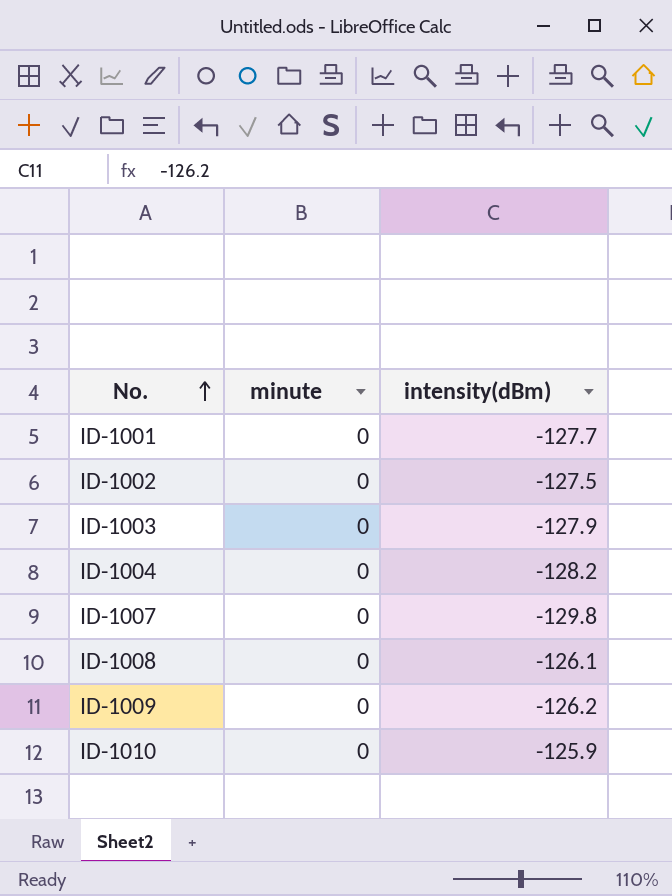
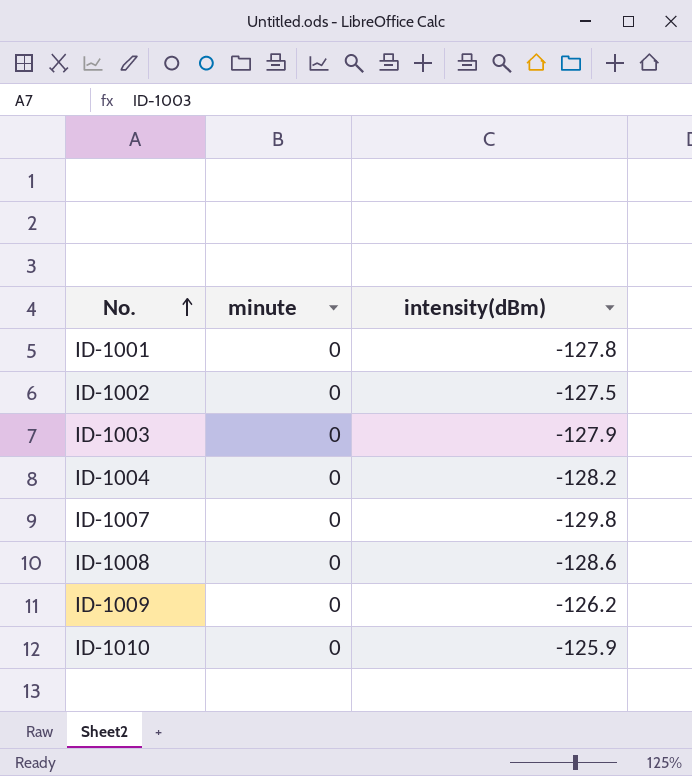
ID-1001 | intensity(dBm): -127.7 -> -127.8
ID-1008 | intensity(dBm): -126.1 -> -128.6

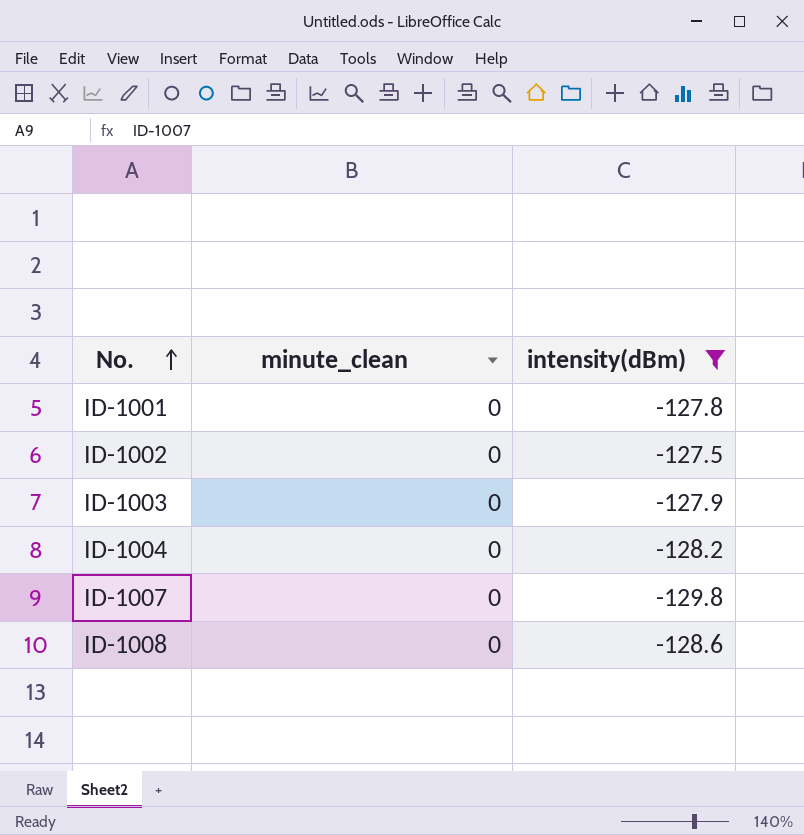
filter: none -> intensity(dBm) <= -127.5
column name: minute -> minute_clean

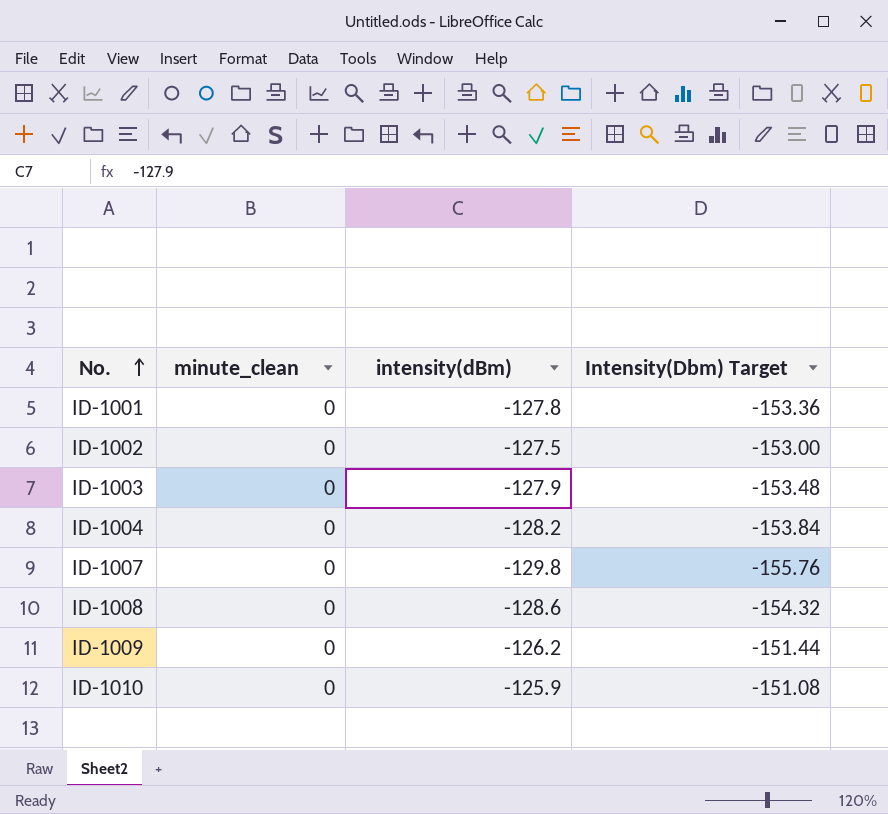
filter: intensity(dBm) <= -127.5 -> none
column Intensity(Dbm) Target | formula: none -> [intensity(dBm)] * 1.2

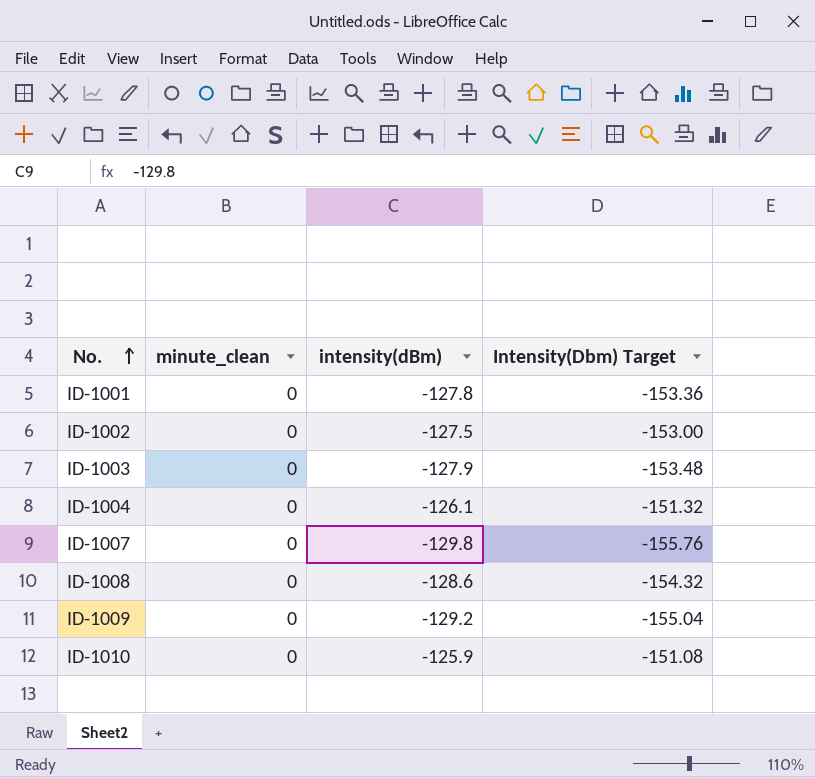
ID-1004 | intensity(dBm): -128.2 -> -126.1
ID-1004 | Intensity(Dbm) Target: -153.84 -> -151.32
ID-1009 | intensity(dBm): -126.2 -> -129.2
ID-1009 | Intensity(Dbm) Target: -151.44 -> -155.04

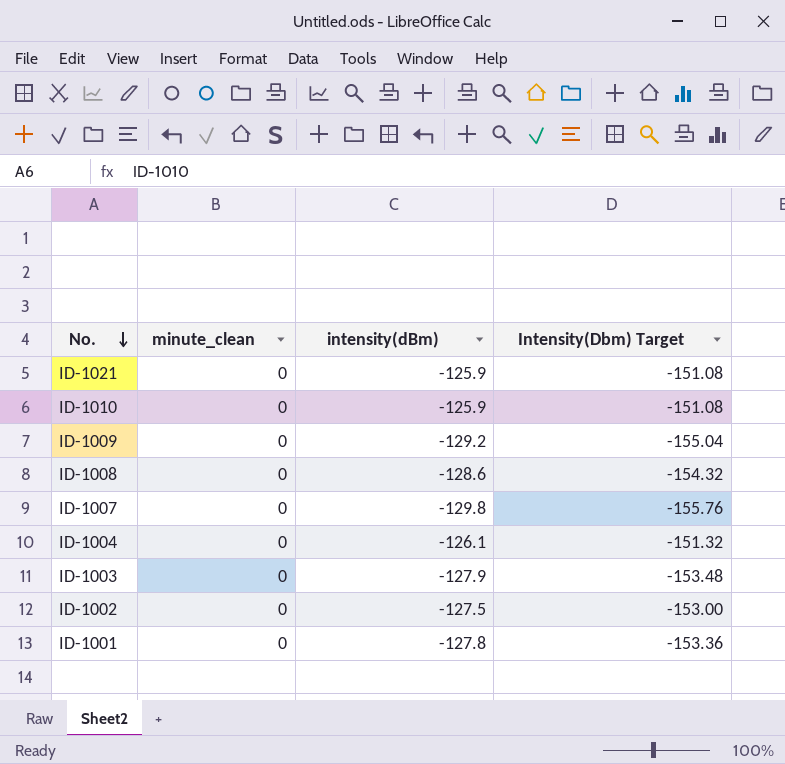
row order: No. ascending -> No. descending
row ID-1021: none -> 0 | -125.9 | -151.08

